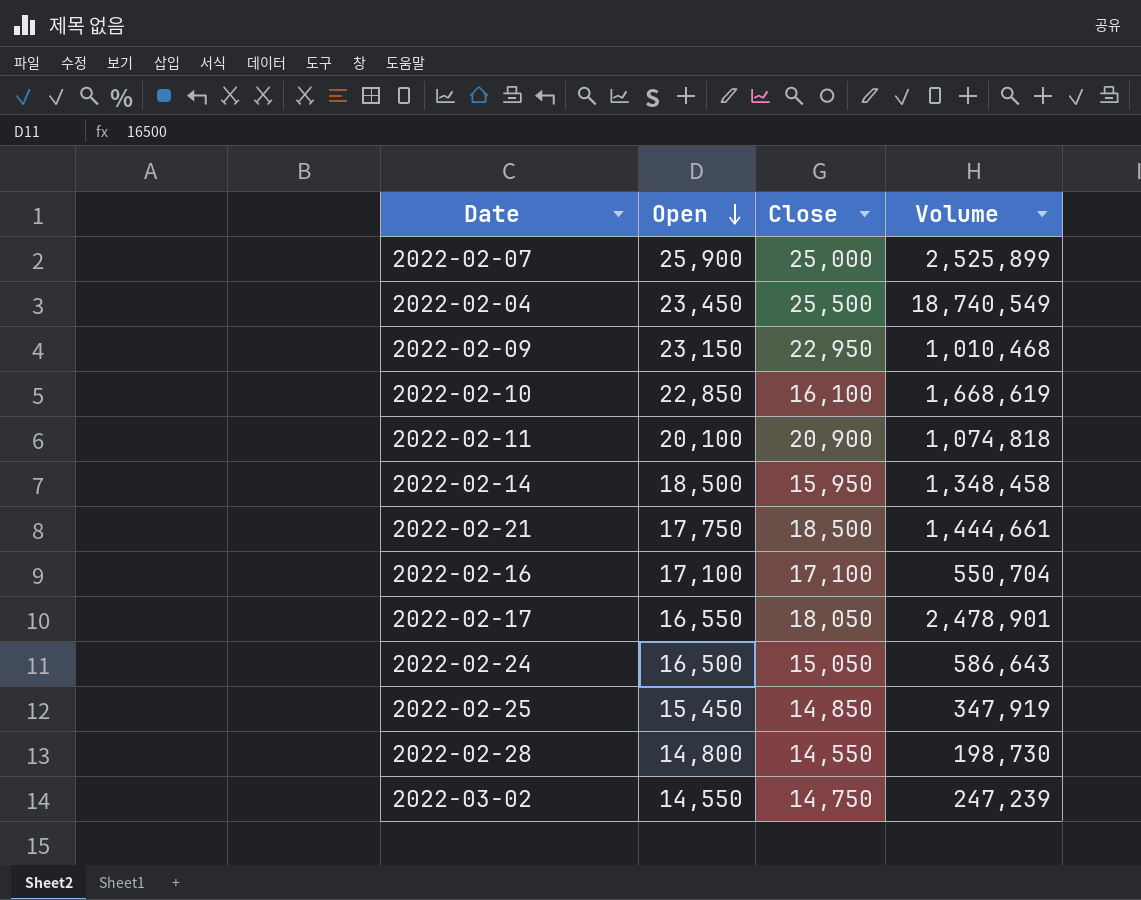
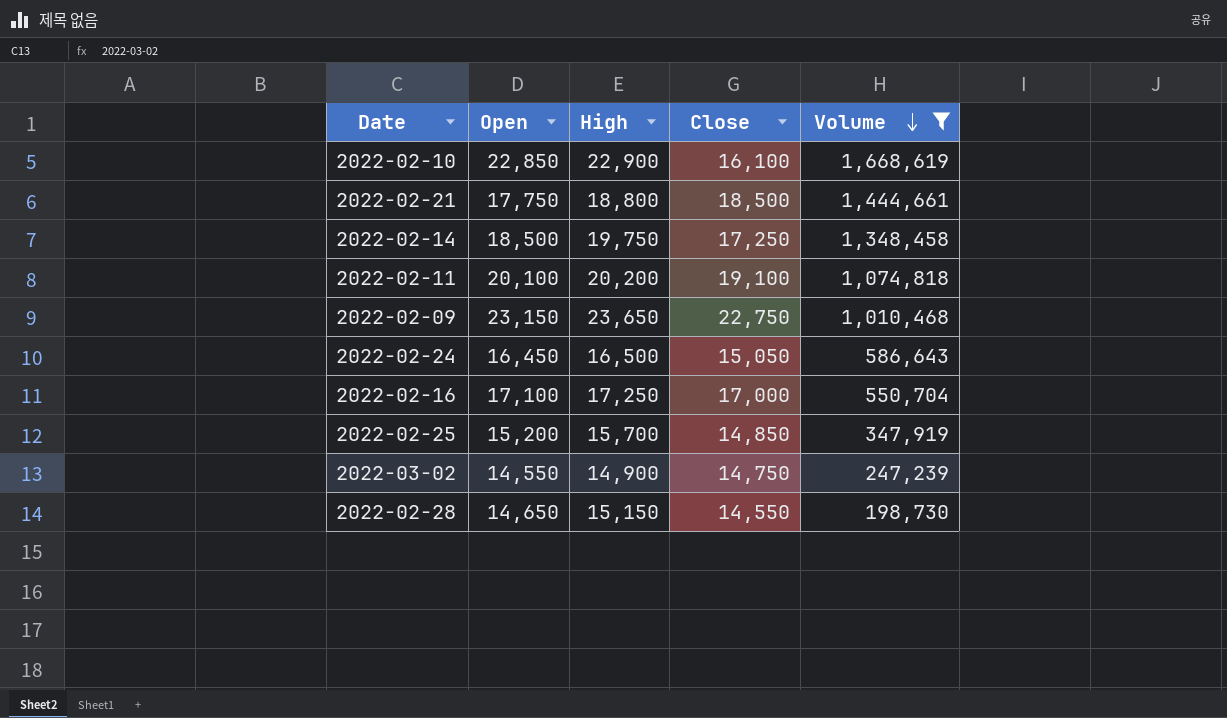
filter: none -> Volume <= 1,668,619
row order: Open descending -> Volume descending
column High | position: none -> 3
2022-02-14 | Close: 15,950 -> 17,250
2022-02-11 | Close: 20,900 -> 19,100
2022-02-09 | Close: 22,950 -> 22,750
2022-02-24 | Open: 16,500 -> 16,450
2022-02-16 | Close: 17,100 -> 17,000
2022-02-25 | Open: 15,450 -> 15,200
2022-02-28 | Open: 14,800 -> 14,650

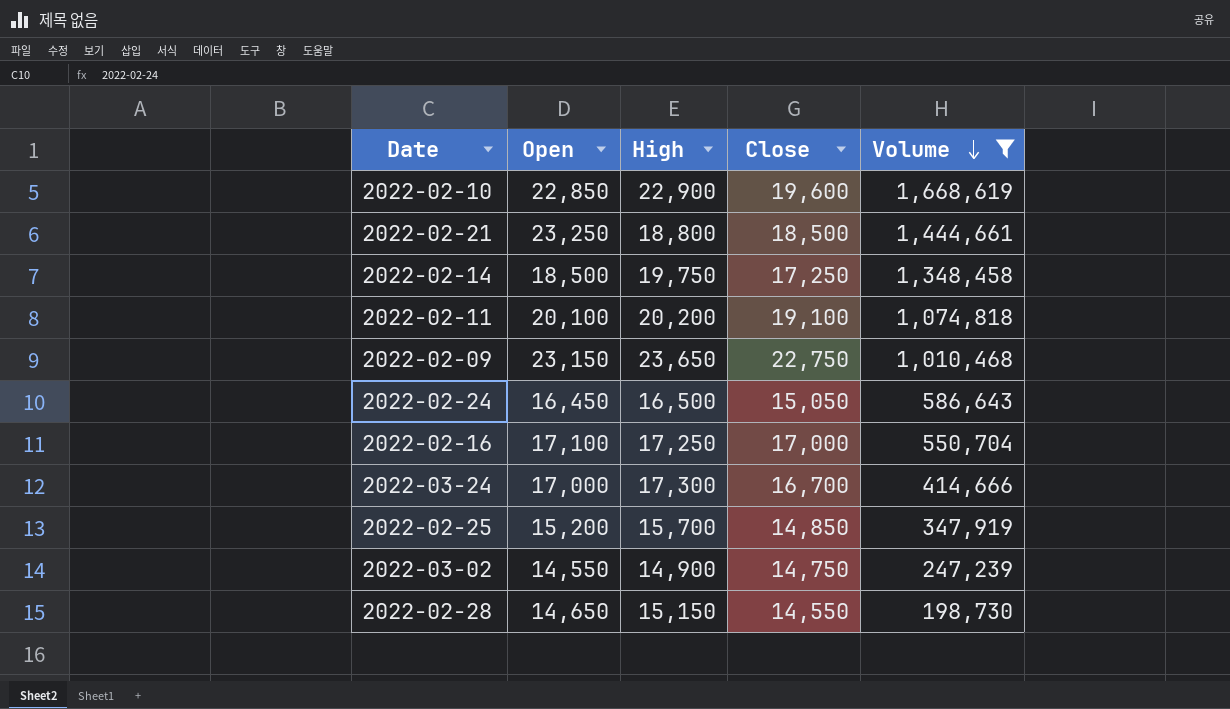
2022-02-10 | Close: 16,100 -> 19,600
2022-02-21 | Open: 17,750 -> 23,250
row 2022-03-24: none -> 17,000 | 17,300 | 16,700 | 414,666

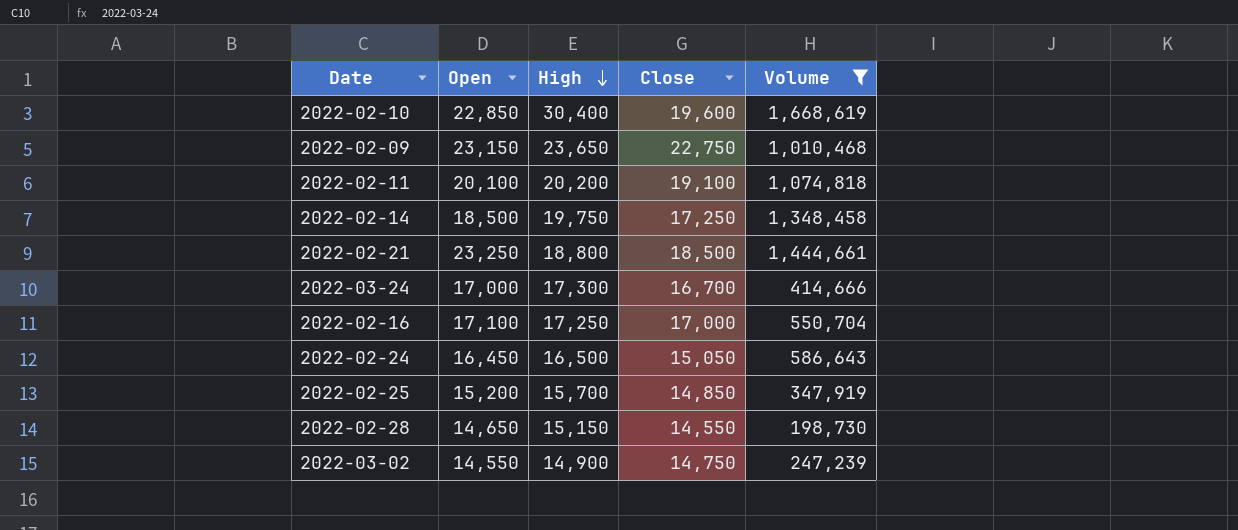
row order: Volume descending -> High descending
2022-02-10 | High: 22,900 -> 30,400

